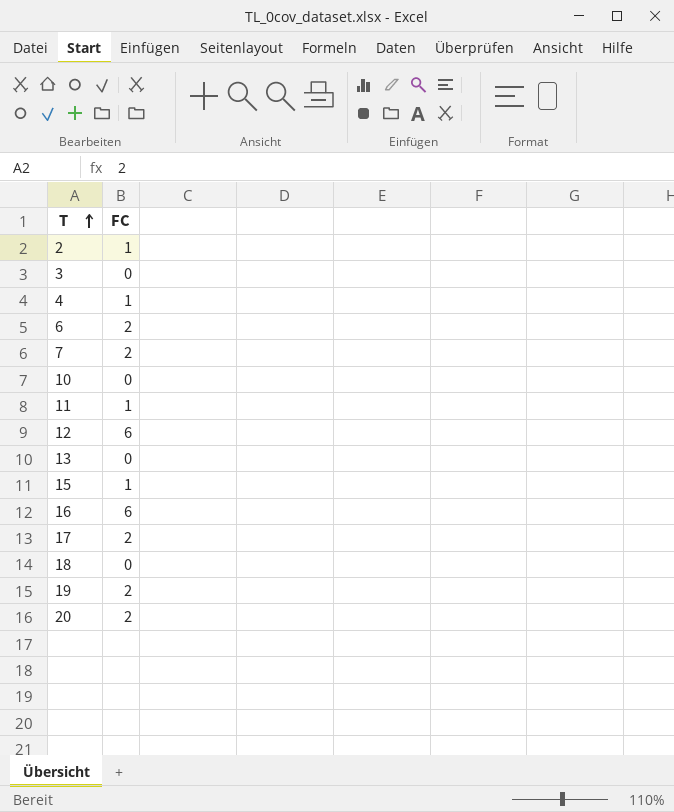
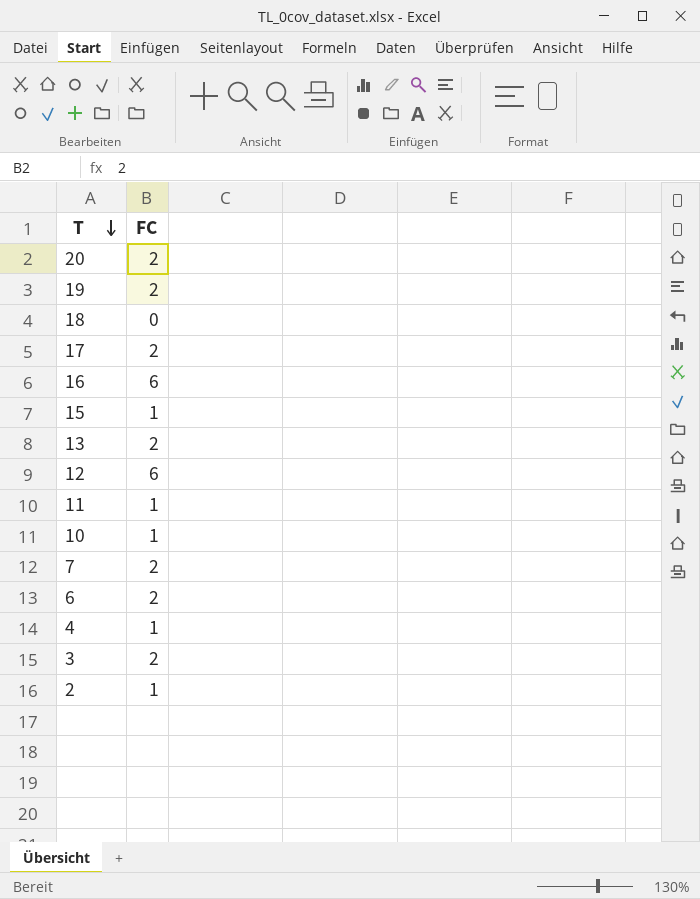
row order: T ascending -> T descending
13 | FC: 0 -> 2
10 | FC: 0 -> 1
3 | FC: 0 -> 2

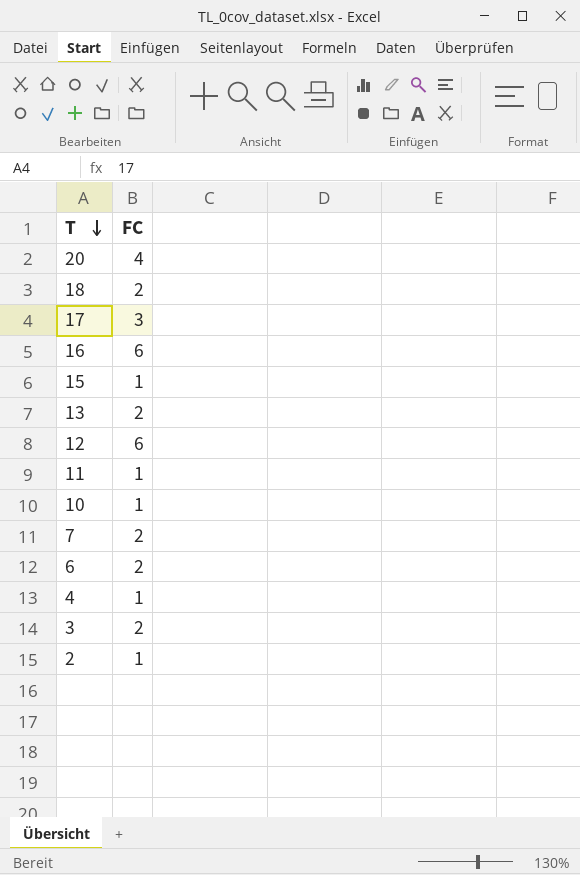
row 19: 2 -> none
20 | FC: 2 -> 4
18 | FC: 0 -> 2
17 | FC: 2 -> 3

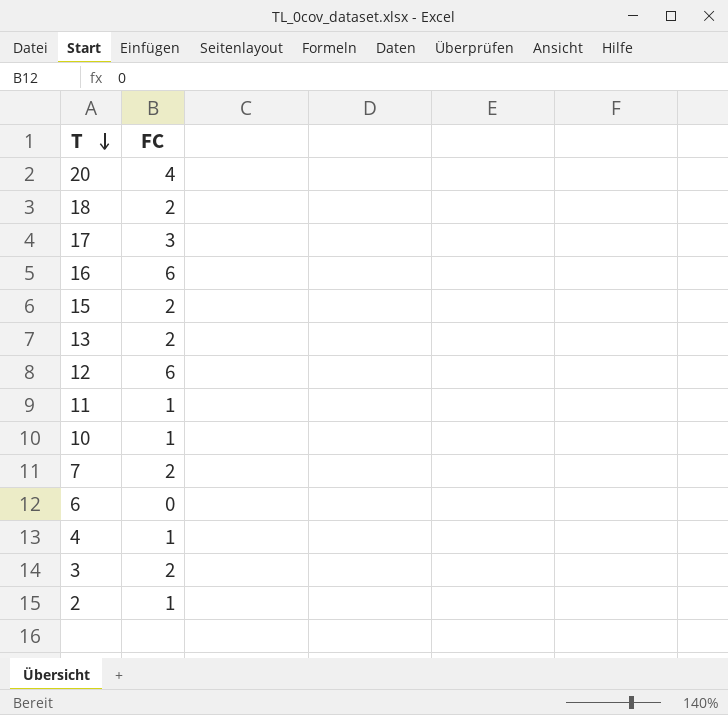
15 | FC: 1 -> 2
6 | FC: 2 -> 0

